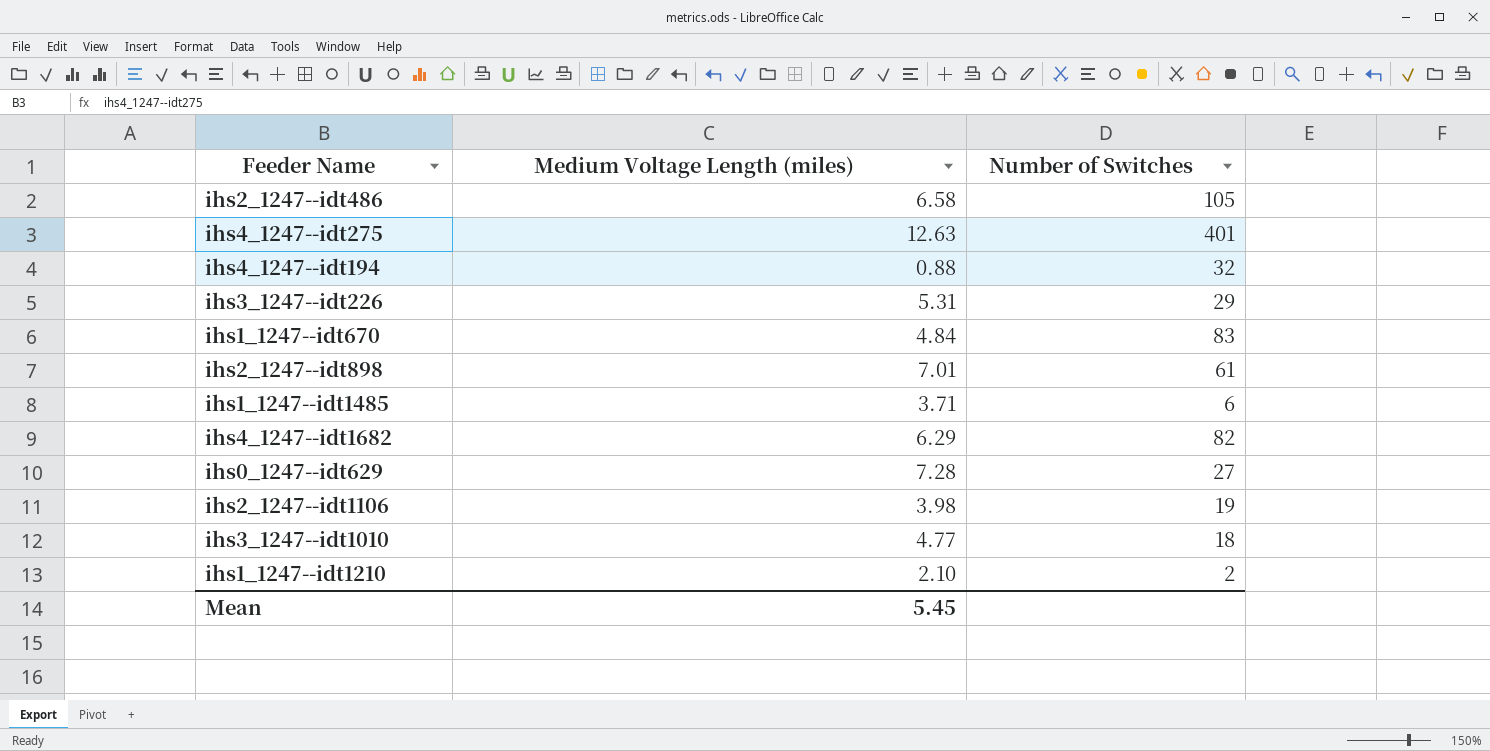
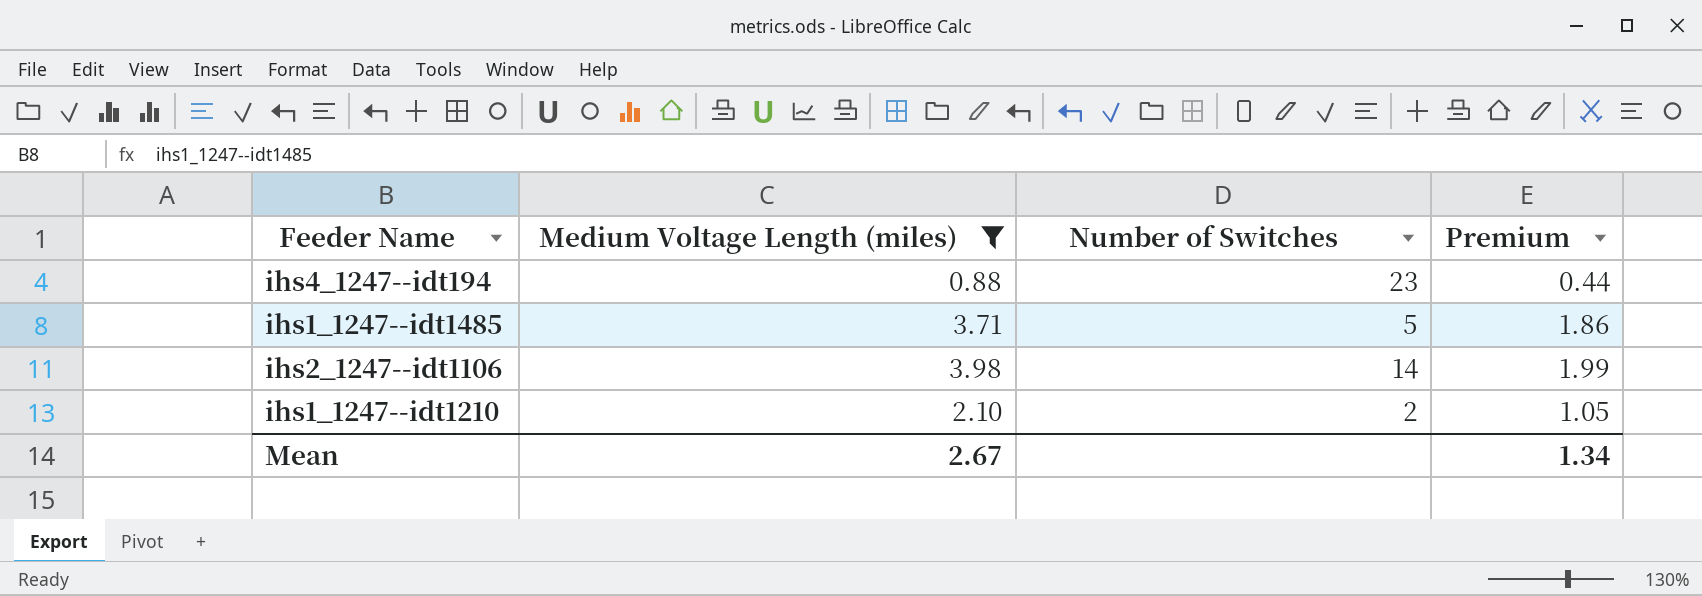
filter: none -> Medium Voltage Length (miles) <= 3.98
column Premium | formula: none -> [Medium Voltage Length (miles)] * 0.5
ihs4_1247--idt194 | Number of Switches: 32 -> 23
ihs1_1247--idt1485 | Number of Switches: 6 -> 5
ihs2_1247--idt1106 | Number of Switches: 19 -> 14
Mean | Medium Voltage Length (miles): 5.45 -> 2.67

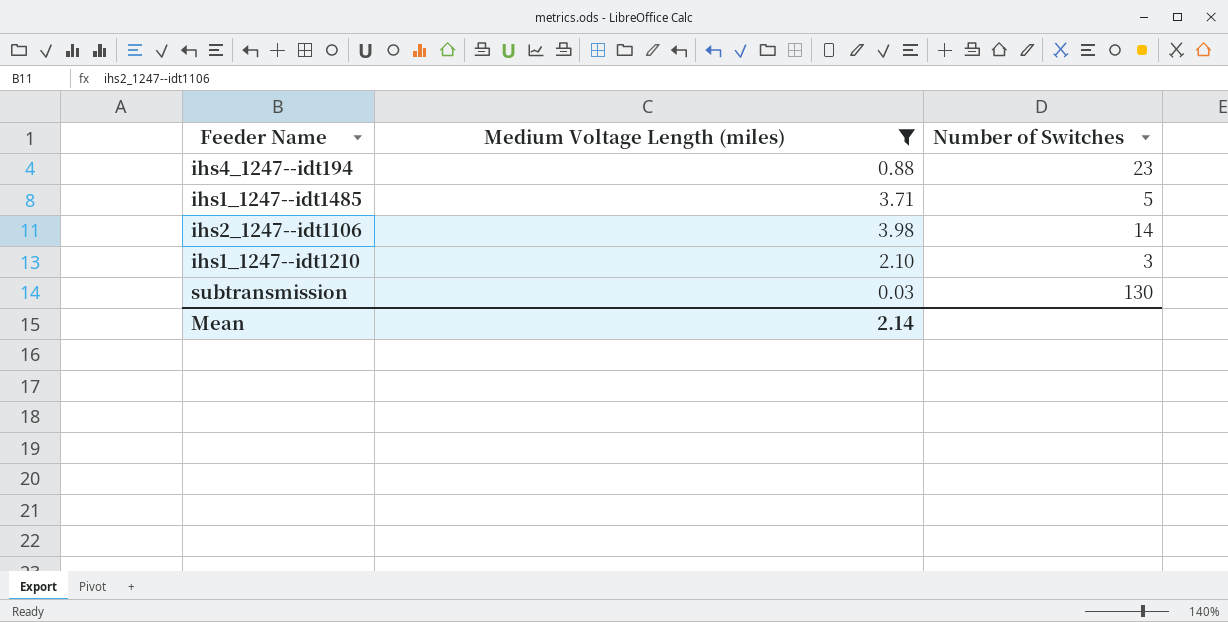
column Premium | formula: [Medium Voltage Length (miles)] * 0.5 -> none
ihs1_1247--idt1210 | Number of Switches: 2 -> 3
row subtransmission: none -> 0.03 | 130
Mean | Medium Voltage Length (miles): 2.67 -> 2.14

